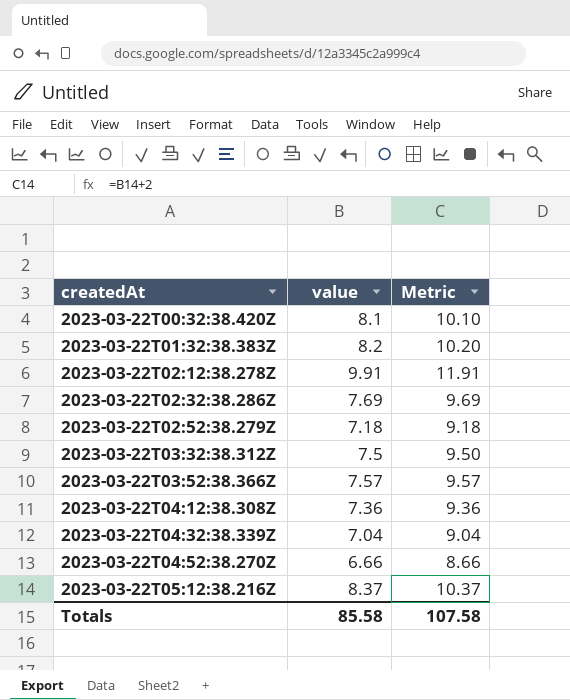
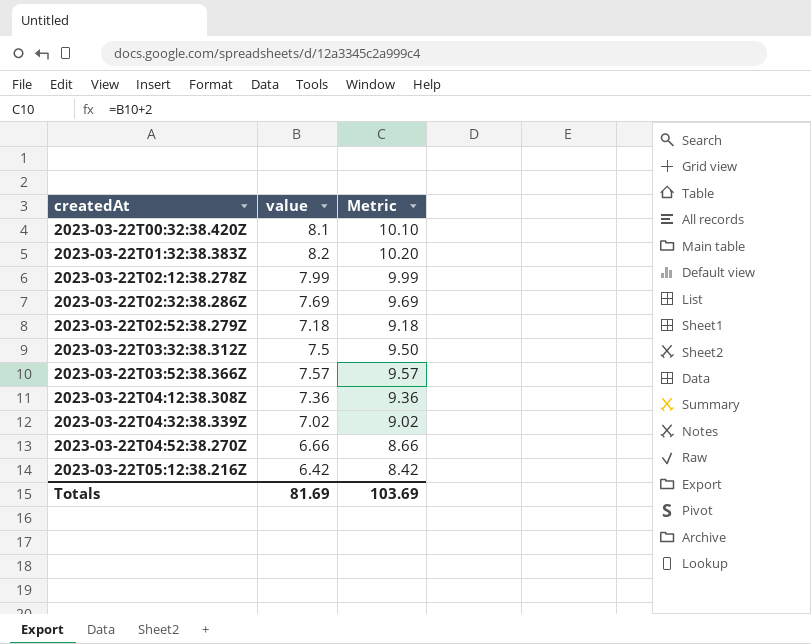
2023-03-22T02:12:38.278Z | value: 9.91 -> 7.99
2023-03-22T02:12:38.278Z | Metric: 11.91 -> 9.99
2023-03-22T04:32:38.339Z | value: 7.04 -> 7.02
2023-03-22T04:32:38.339Z | Metric: 9.04 -> 9.02
2023-03-22T05:12:38.216Z | value: 8.37 -> 6.42
2023-03-22T05:12:38.216Z | Metric: 10.37 -> 8.42
Totals | value: 85.58 -> 81.69
Totals | Metric: 107.58 -> 103.69

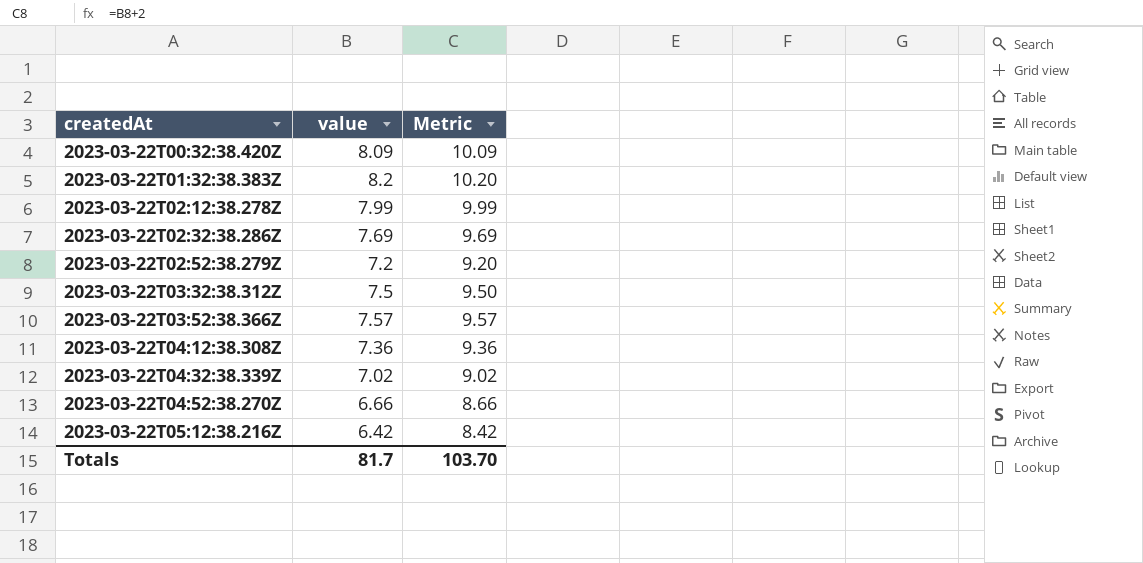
2023-03-22T00:32:38.420Z | value: 8.1 -> 8.09
2023-03-22T00:32:38.420Z | Metric: 10.10 -> 10.09
2023-03-22T02:52:38.279Z | value: 7.18 -> 7.2
2023-03-22T02:52:38.279Z | Metric: 9.18 -> 9.20
Totals | value: 81.69 -> 81.7
Totals | Metric: 103.69 -> 103.70

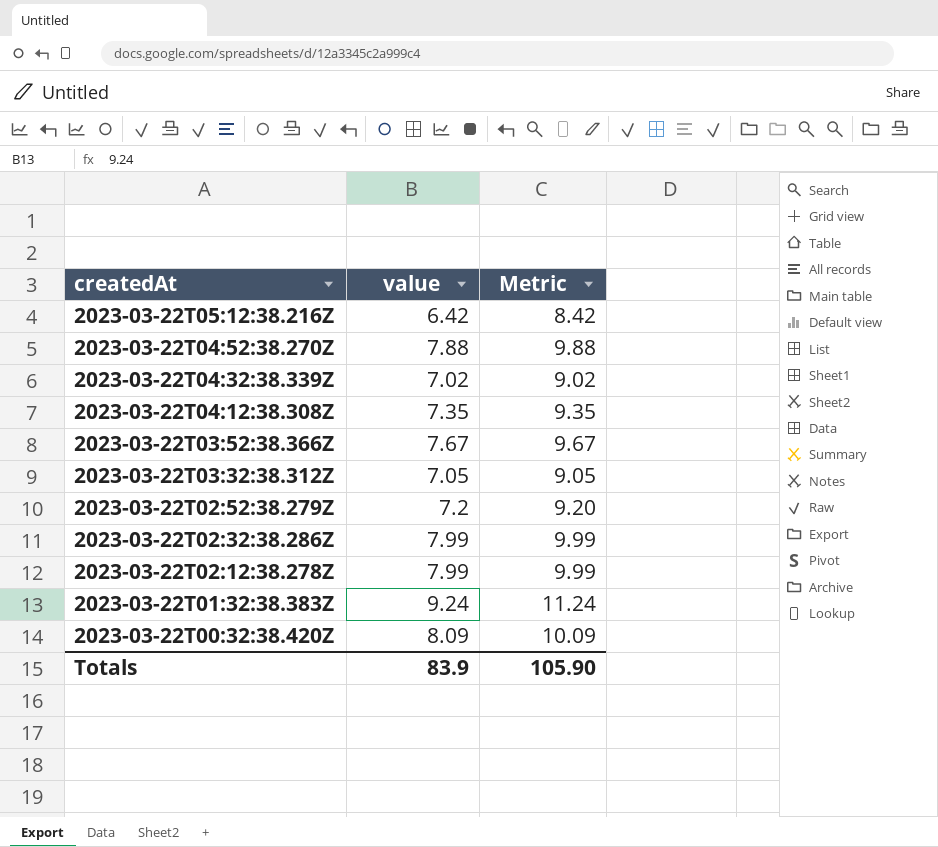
row order: createdAt ascending -> createdAt descending
2023-03-22T04:52:38.270Z | value: 6.66 -> 7.88
2023-03-22T04:52:38.270Z | Metric: 8.66 -> 9.88
2023-03-22T04:12:38.308Z | value: 7.36 -> 7.35
2023-03-22T04:12:38.308Z | Metric: 9.36 -> 9.35
2023-03-22T03:52:38.366Z | value: 7.57 -> 7.67
2023-03-22T03:52:38.366Z | Metric: 9.57 -> 9.67
2023-03-22T03:32:38.312Z | value: 7.5 -> 7.05
2023-03-22T03:32:38.312Z | Metric: 9.50 -> 9.05
2023-03-22T02:32:38.286Z | value: 7.69 -> 7.99
2023-03-22T02:32:38.286Z | Metric: 9.69 -> 9.99
2023-03-22T01:32:38.383Z | value: 8.2 -> 9.24
2023-03-22T01:32:38.383Z | Metric: 10.20 -> 11.24
Totals | value: 81.7 -> 83.9
Totals | Metric: 103.70 -> 105.90

